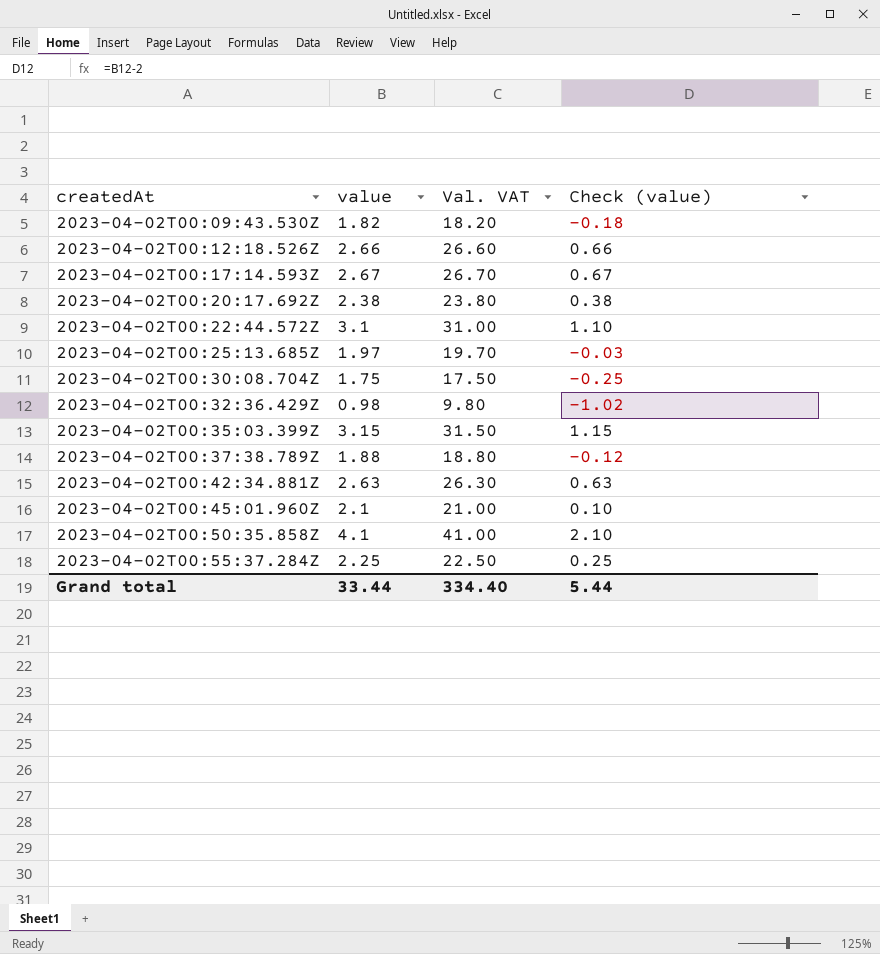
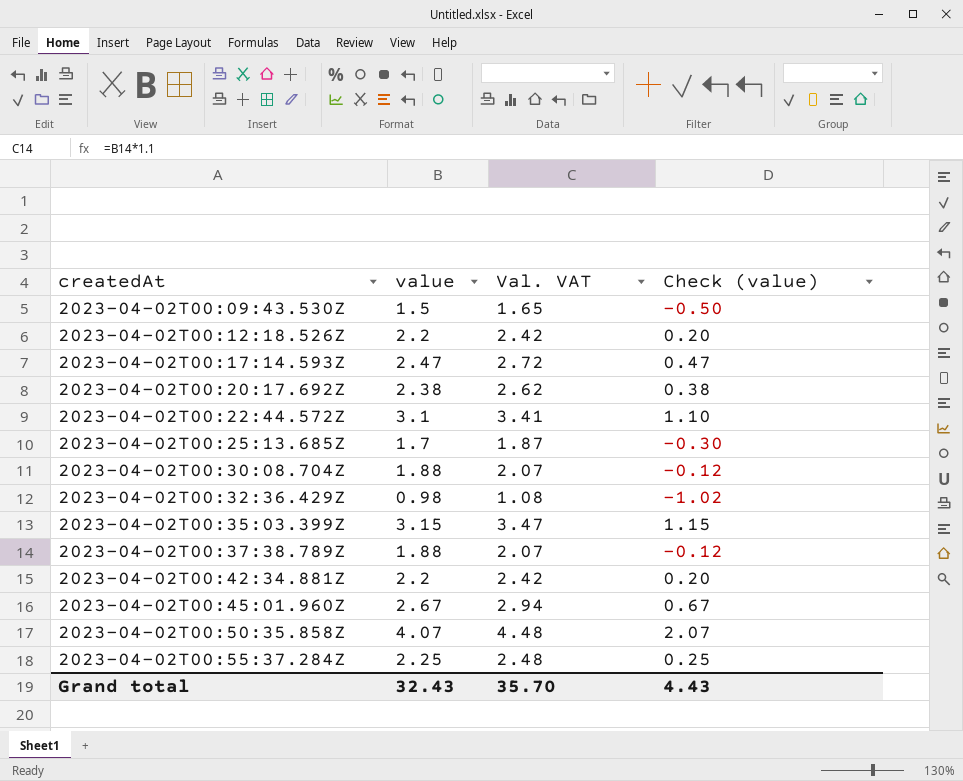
column Val. VAT | formula: [value] * 10 -> [value] * 1.1
2023-04-02T00:09:43.530Z | value: 1.82 -> 1.5
2023-04-02T00:09:43.530Z | Check (value): -0.18 -> -0.50
2023-04-02T00:12:18.526Z | value: 2.66 -> 2.2
2023-04-02T00:12:18.526Z | Check (value): 0.66 -> 0.20
2023-04-02T00:17:14.593Z | value: 2.67 -> 2.47
2023-04-02T00:17:14.593Z | Check (value): 0.67 -> 0.47
2023-04-02T00:25:13.685Z | value: 1.97 -> 1.7
2023-04-02T00:25:13.685Z | Check (value): -0.03 -> -0.30
2023-04-02T00:30:08.704Z | value: 1.75 -> 1.88
2023-04-02T00:30:08.704Z | Check (value): -0.25 -> -0.12
2023-04-02T00:42:34.881Z | value: 2.63 -> 2.2
2023-04-02T00:42:34.881Z | Check (value): 0.63 -> 0.20
2023-04-02T00:45:01.960Z | value: 2.1 -> 2.67
2023-04-02T00:45:01.960Z | Check (value): 0.10 -> 0.67
2023-04-02T00:50:35.858Z | value: 4.1 -> 4.07
2023-04-02T00:50:35.858Z | Check (value): 2.10 -> 2.07
Grand total | value: 33.44 -> 32.43
Grand total | Val. VAT: 334.40 -> 35.70
Grand total | Check (value): 5.44 -> 4.43

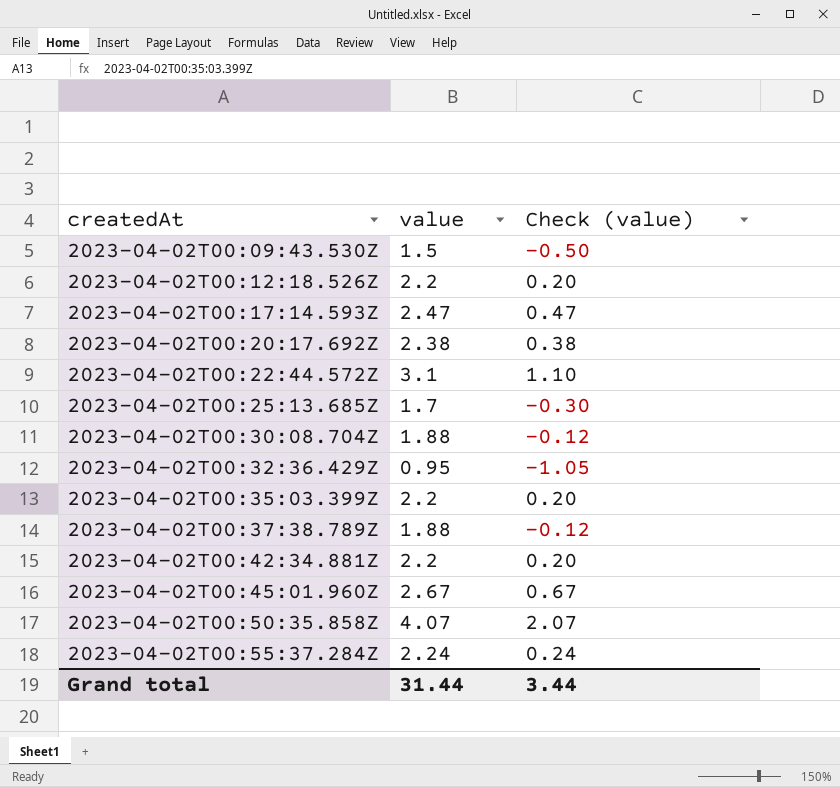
column Val. VAT | formula: [value] * 1.1 -> none
2023-04-02T00:32:36.429Z | value: 0.98 -> 0.95
2023-04-02T00:32:36.429Z | Check (value): -1.02 -> -1.05
2023-04-02T00:35:03.399Z | value: 3.15 -> 2.2
2023-04-02T00:35:03.399Z | Check (value): 1.15 -> 0.20
2023-04-02T00:55:37.284Z | value: 2.25 -> 2.24
2023-04-02T00:55:37.284Z | Check (value): 0.25 -> 0.24
Grand total | value: 32.43 -> 31.44
Grand total | Check (value): 4.43 -> 3.44

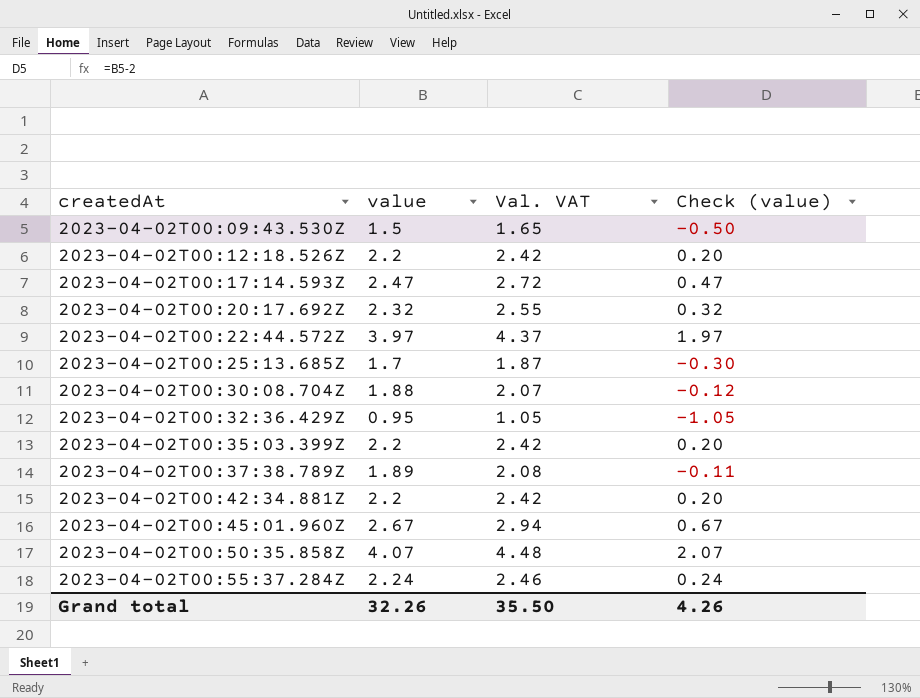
column Val. VAT | formula: none -> [value] * 1.1
2023-04-02T00:20:17.692Z | value: 2.38 -> 2.32
2023-04-02T00:20:17.692Z | Check (value): 0.38 -> 0.32
2023-04-02T00:22:44.572Z | value: 3.1 -> 3.97
2023-04-02T00:22:44.572Z | Check (value): 1.10 -> 1.97
2023-04-02T00:37:38.789Z | value: 1.88 -> 1.89
2023-04-02T00:37:38.789Z | Check (value): -0.12 -> -0.11
Grand total | value: 31.44 -> 32.26
Grand total | Check (value): 3.44 -> 4.26

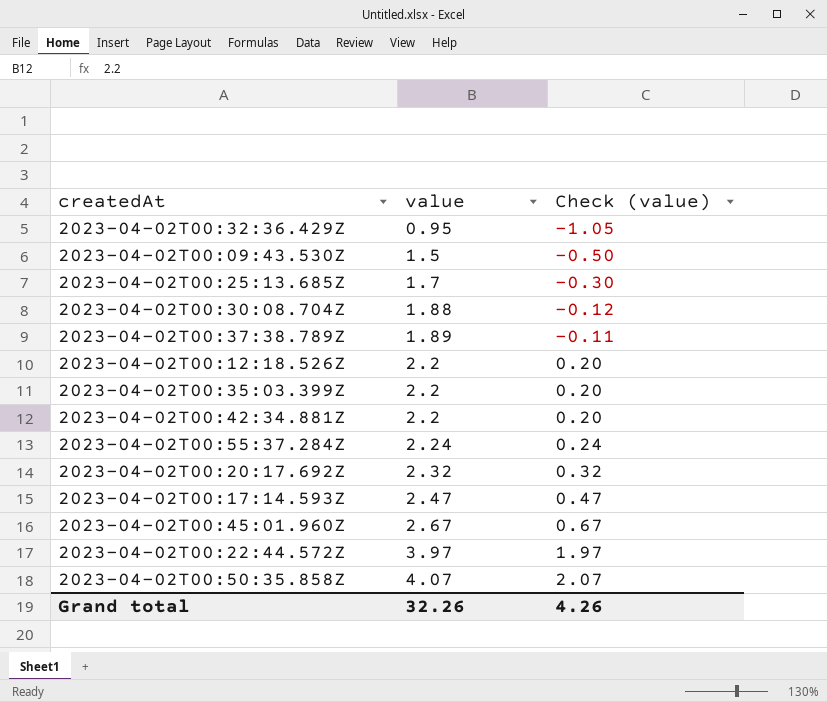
row order: createdAt ascending -> value ascending
column Val. VAT | formula: [value] * 1.1 -> none

